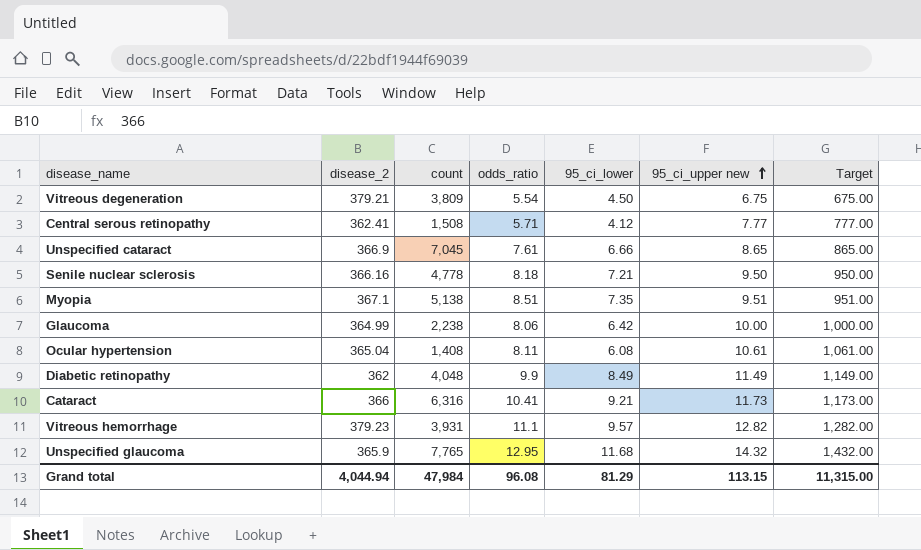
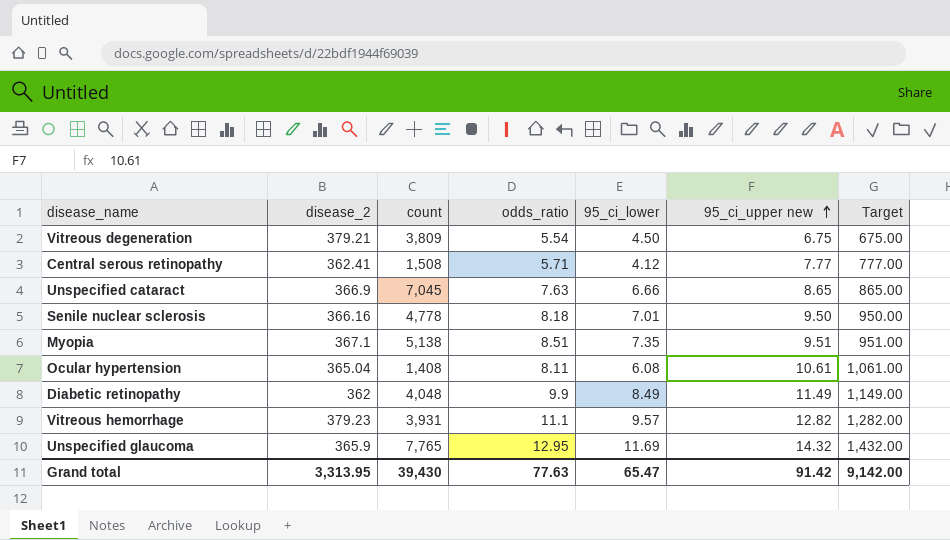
row Glaucoma: 364.99 | 2,238 | 8.06 | 6.42 | 10.00 | 1,000.00 -> none
row Cataract: 366 | 6,316 | 10.41 | 9.21 | 11.73 | 1,173.00 -> none
Unspecified cataract | odds_ratio: 7.61 -> 7.63
Senile nuclear sclerosis | 95_ci_lower: 7.21 -> 7.01
Unspecified glaucoma | 95_ci_lower: 11.68 -> 11.69
Grand total | disease_2: 4,044.94 -> 3,313.95
Grand total | count: 47,984 -> 39,430
Grand total | odds_ratio: 96.08 -> 77.63
Grand total | 95_ci_lower: 81.29 -> 65.47
Grand total | 95_ci_upper new: 113.15 -> 91.42
Grand total | Target: 11,315.00 -> 9,142.00

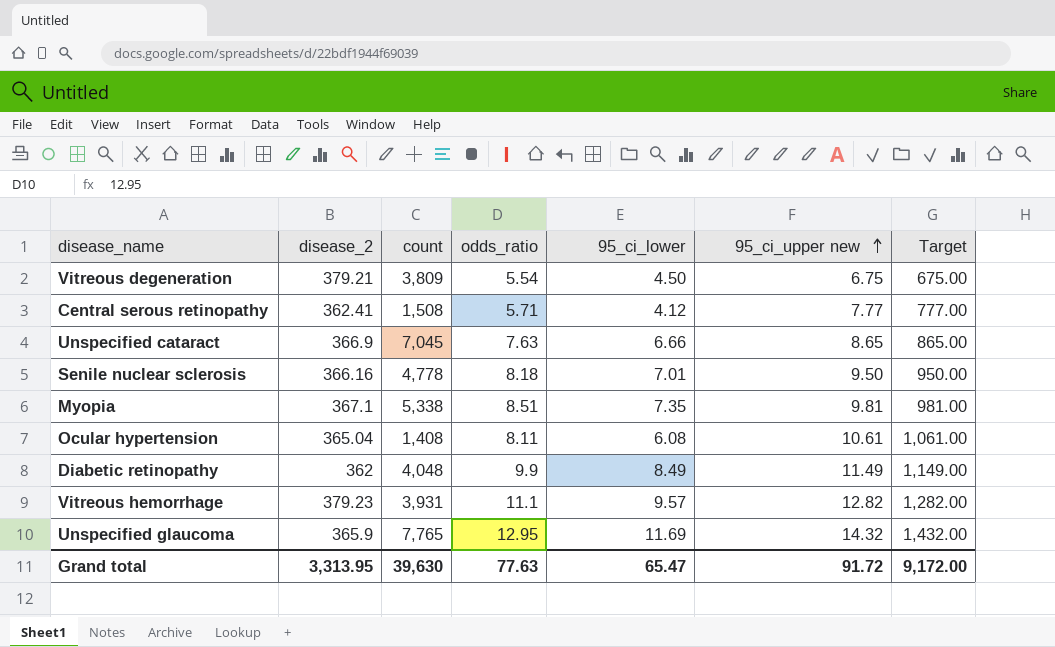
Myopia | count: 5,138 -> 5,338
Myopia | 95_ci_upper new: 9.51 -> 9.81
Myopia | Target: 951.00 -> 981.00
Grand total | count: 39,430 -> 39,630
Grand total | 95_ci_upper new: 91.42 -> 91.72
Grand total | Target: 9,142.00 -> 9,172.00

